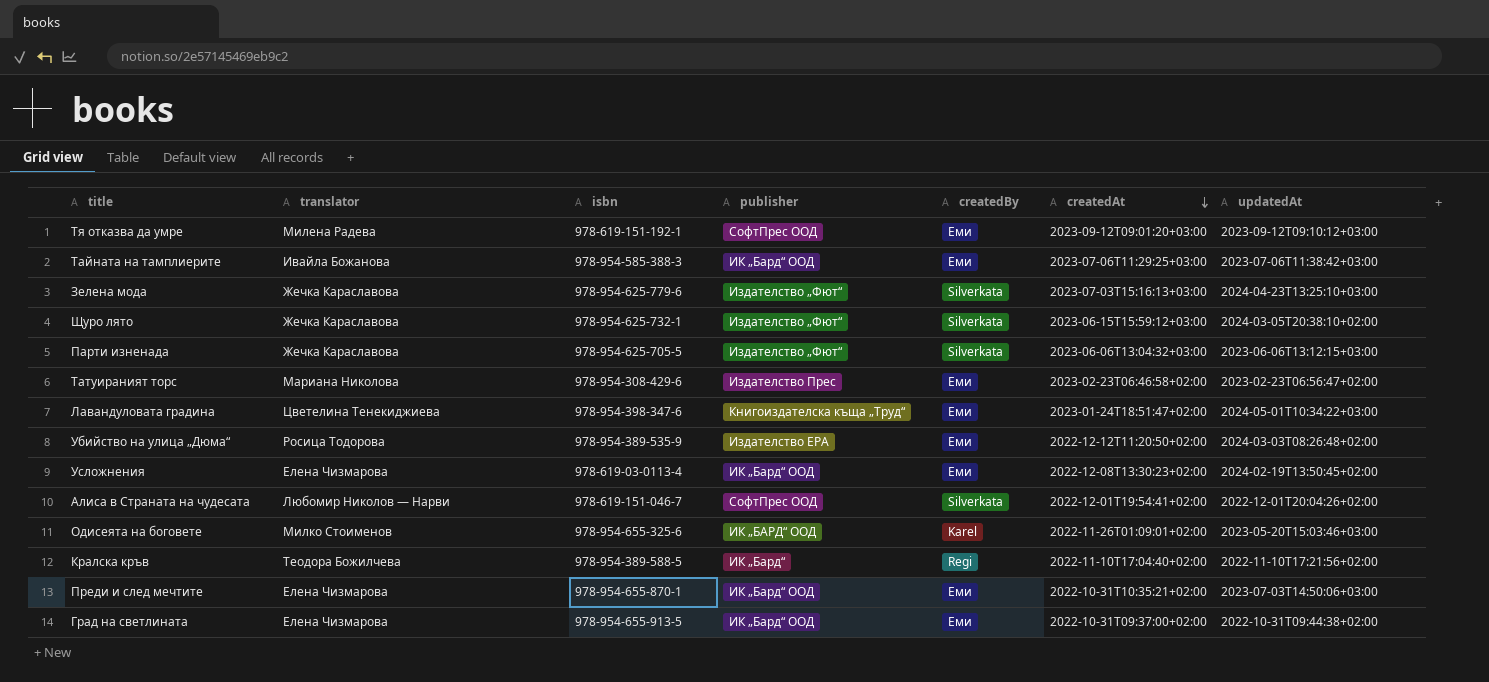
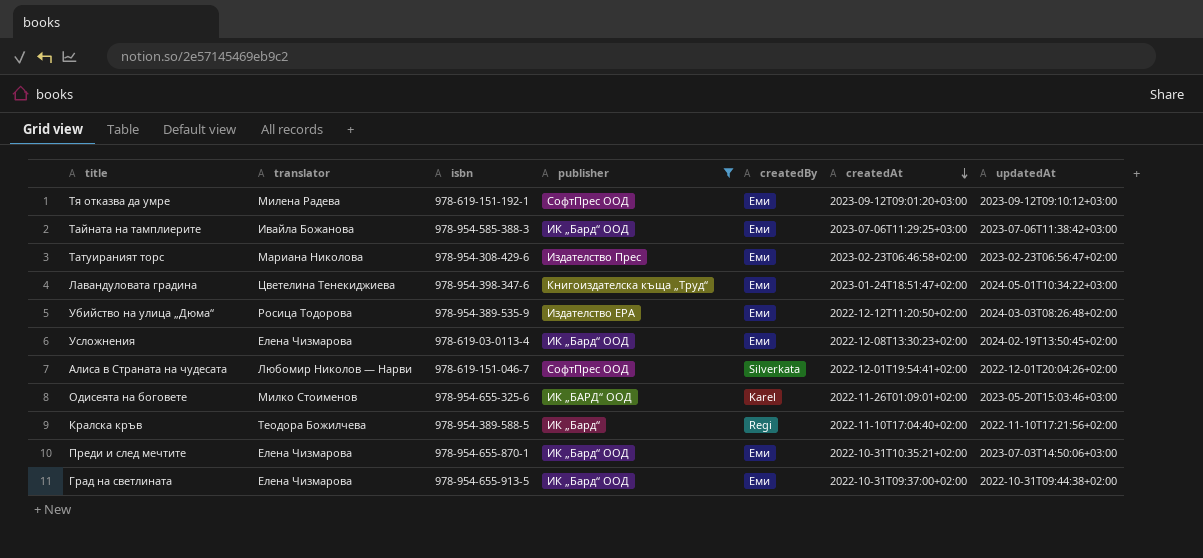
filter: none -> publisher != Издателство „Фют“

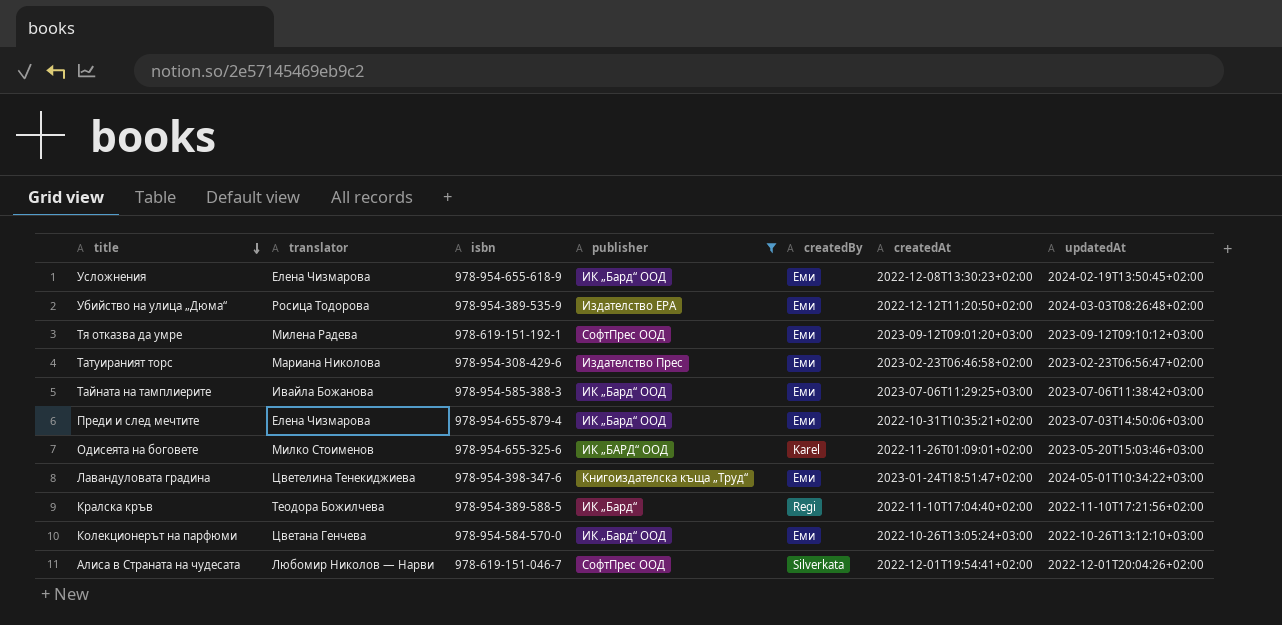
row order: createdAt descending -> title descending
row Град на светлината: Елена Чизмарова | 978-954-655-913-5 | ИК „Бард“ ООД | Еми | 2022-10-31T09:37:00+02:00 | 2022-10-31T09:44:38+02:00 -> none
Усложнения | isbn: 978-619-03-0113-4 -> 978-954-655-618-9
Преди и след мечтите | isbn: 978-954-655-870-1 -> 978-954-655-879-4
row Колекционерът на парфюми: none -> Цветана Генчева | 978-954-584-570-0 | ИК „Бард“ ООД | Еми | 2022-10-26T13:05:24+03:00 | 2022-10-26T13:12:10+03:00

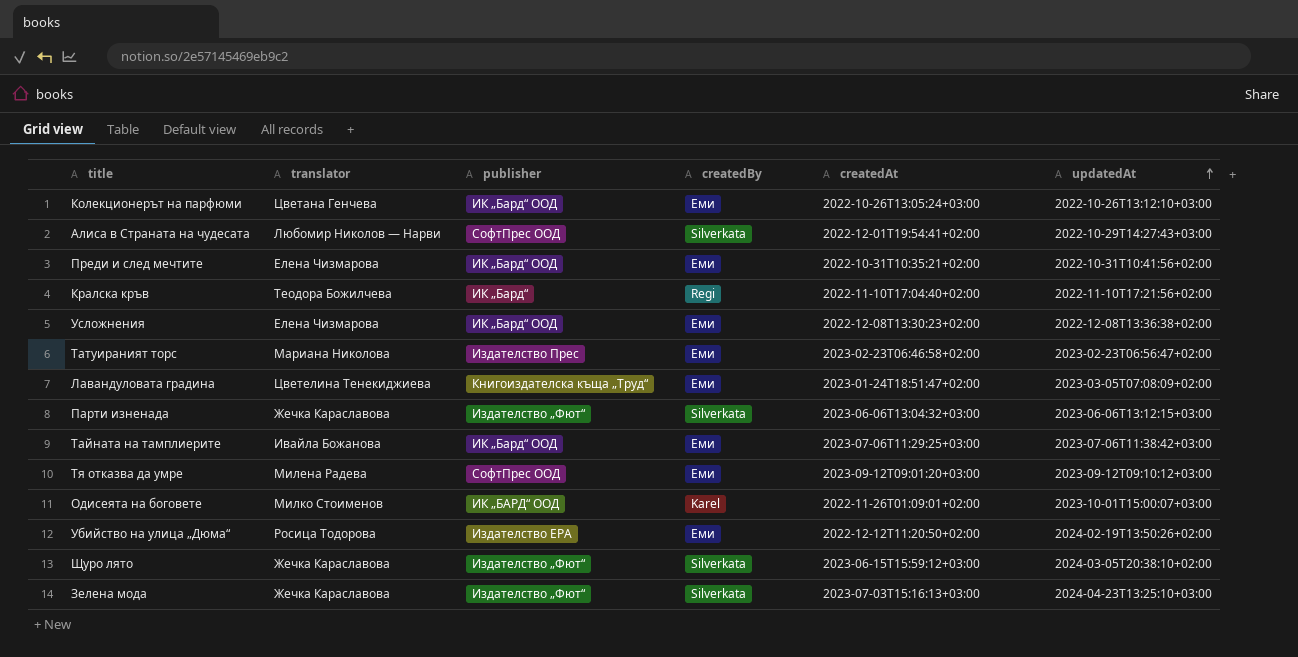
filter: publisher != Издателство „Фют“ -> none
row order: title descending -> updatedAt ascending
column isbn | position: 3 -> none
Алиса в Страната на чудесата | updatedAt: 2022-12-01T20:04:26+02:00 -> 2022-10-29T14:27:43+03:00
Преди и след мечтите | updatedAt: 2023-07-03T14:50:06+03:00 -> 2022-10-31T10:41:56+02:00
Усложнения | updatedAt: 2024-02-19T13:50:45+02:00 -> 2022-12-08T13:36:38+02:00
Лавандуловата градина | updatedAt: 2024-05-01T10:34:22+03:00 -> 2023-03-05T07:08:09+02:00
Одисеята на боговете | updatedAt: 2023-05-20T15:03:46+03:00 -> 2023-10-01T15:00:07+03:00
Убийство на улица „Дюма“ | updatedAt: 2024-03-03T08:26:48+02:00 -> 2024-02-19T13:50:26+02:00

